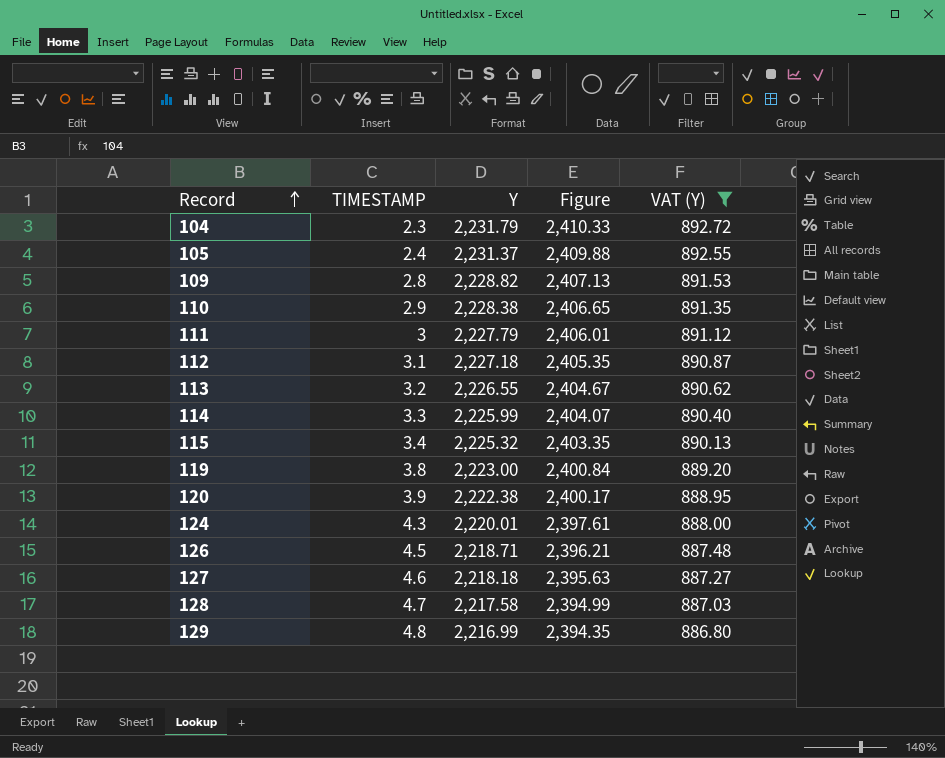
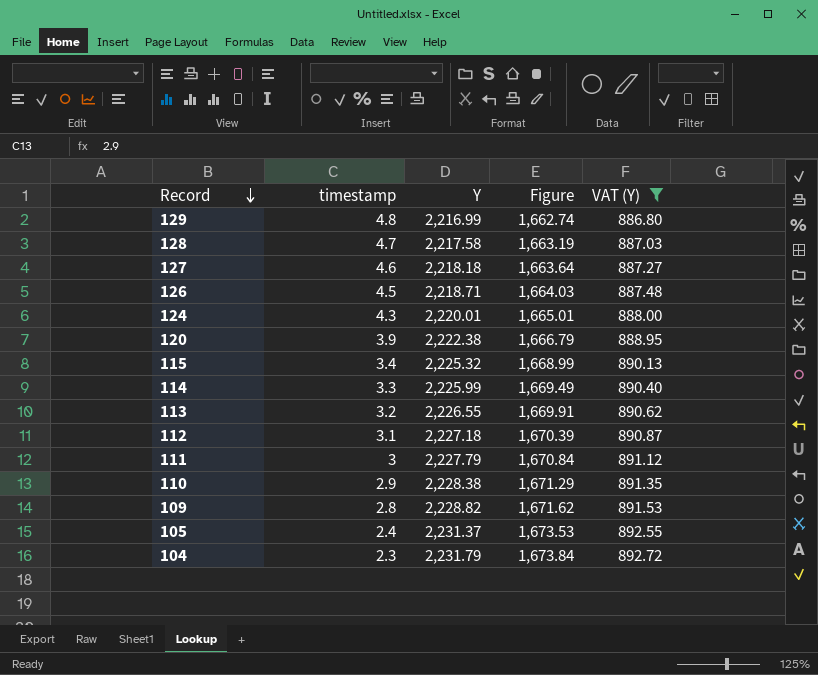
row order: Record ascending -> Record descending
column name: TIMESTAMP -> timestamp
column Figure | formula: [Y] * 1.08 -> [Y] * 0.75
row 119: 3.8 | 2,223.00 | 2,400.84 | 889.20 -> none

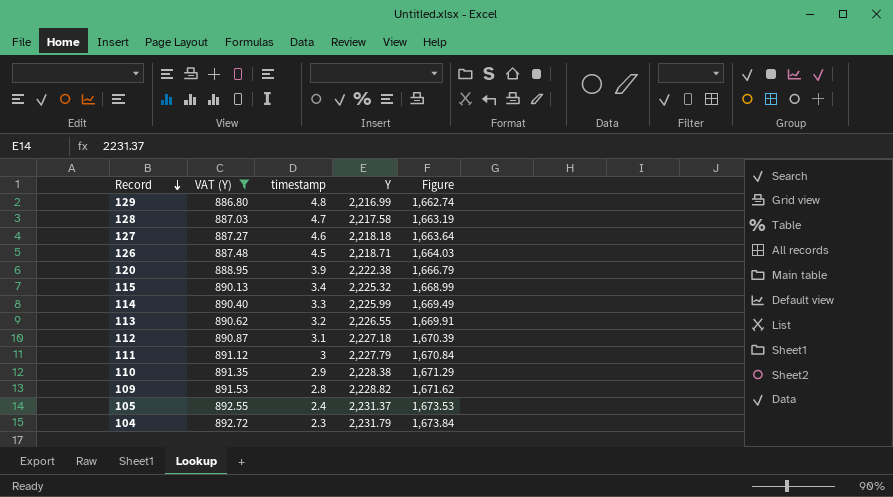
column VAT (Y) | position: 5 -> 2
row 124: 4.3 | 2,220.01 | 1,665.01 | 888.00 -> none

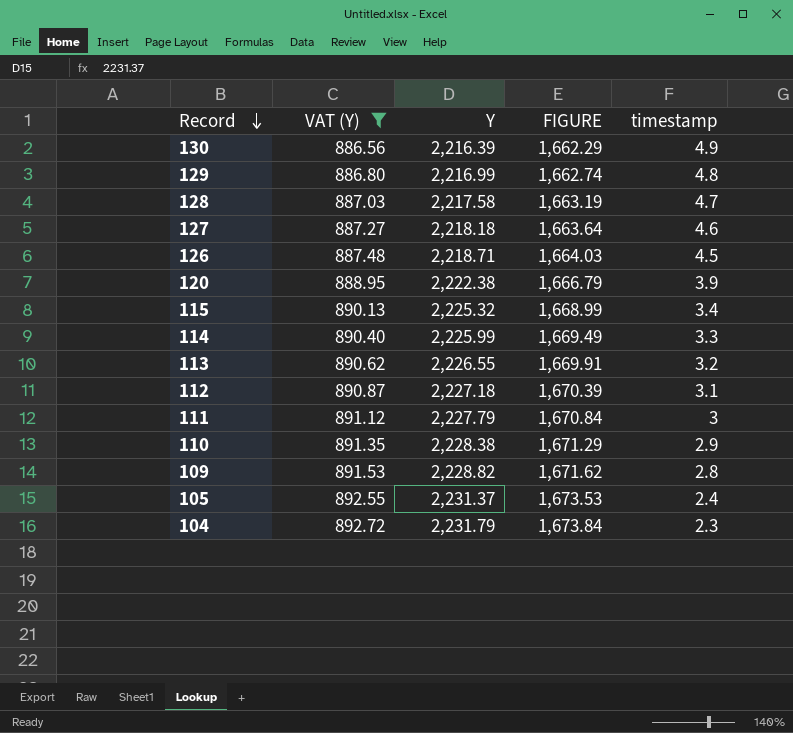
column name: Figure -> FIGURE
column timestamp | position: 3 -> 5
row 130: none -> 886.56 | 2,216.39 | 1,662.29 | 4.9

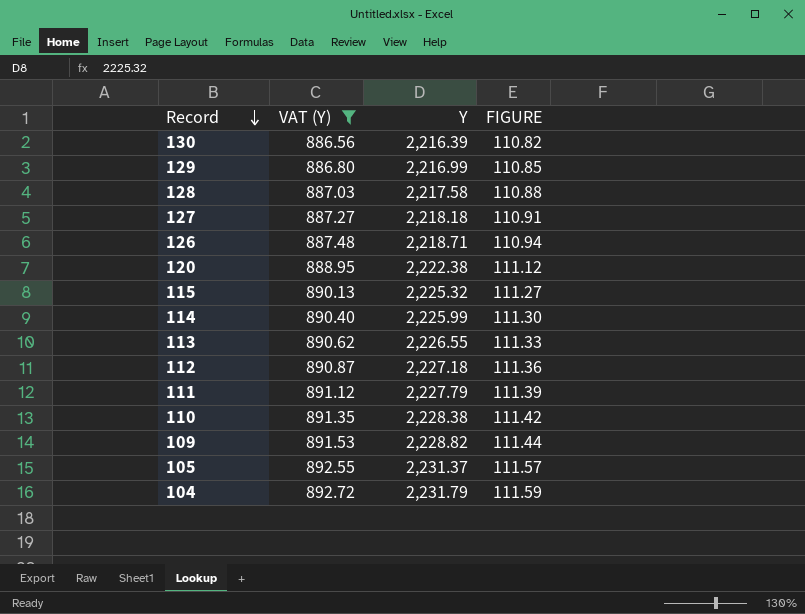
column timestamp | position: 5 -> none
column FIGURE | formula: [Y] * 0.75 -> [Y] * 0.05

